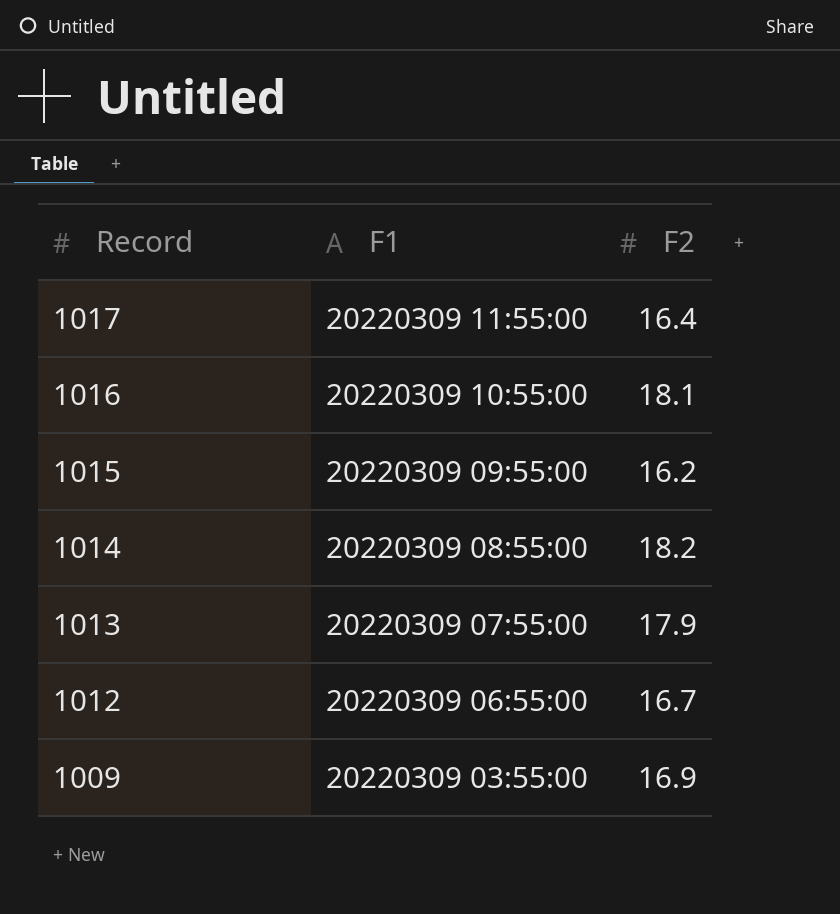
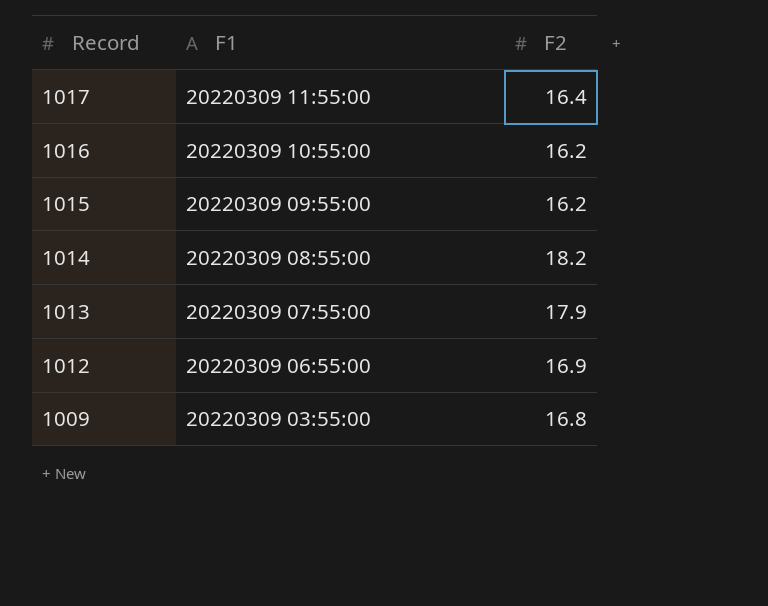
1016 | F2: 18.1 -> 16.2
1012 | F2: 16.7 -> 16.9
1009 | F2: 16.9 -> 16.8

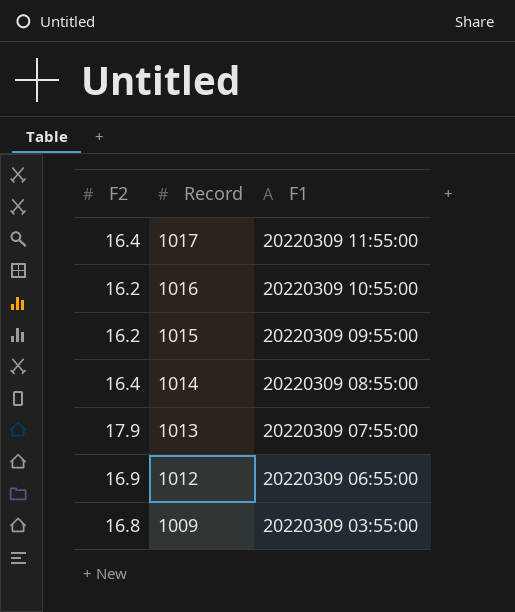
column F2 | position: 3 -> 1
1014 | F2: 18.2 -> 16.4

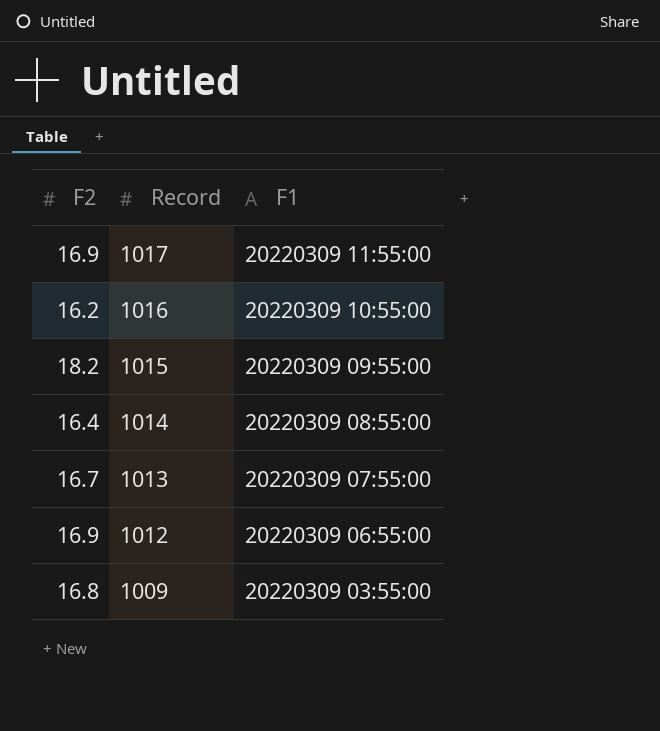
1017 | F2: 16.4 -> 16.9
1015 | F2: 16.2 -> 18.2
1013 | F2: 17.9 -> 16.7

